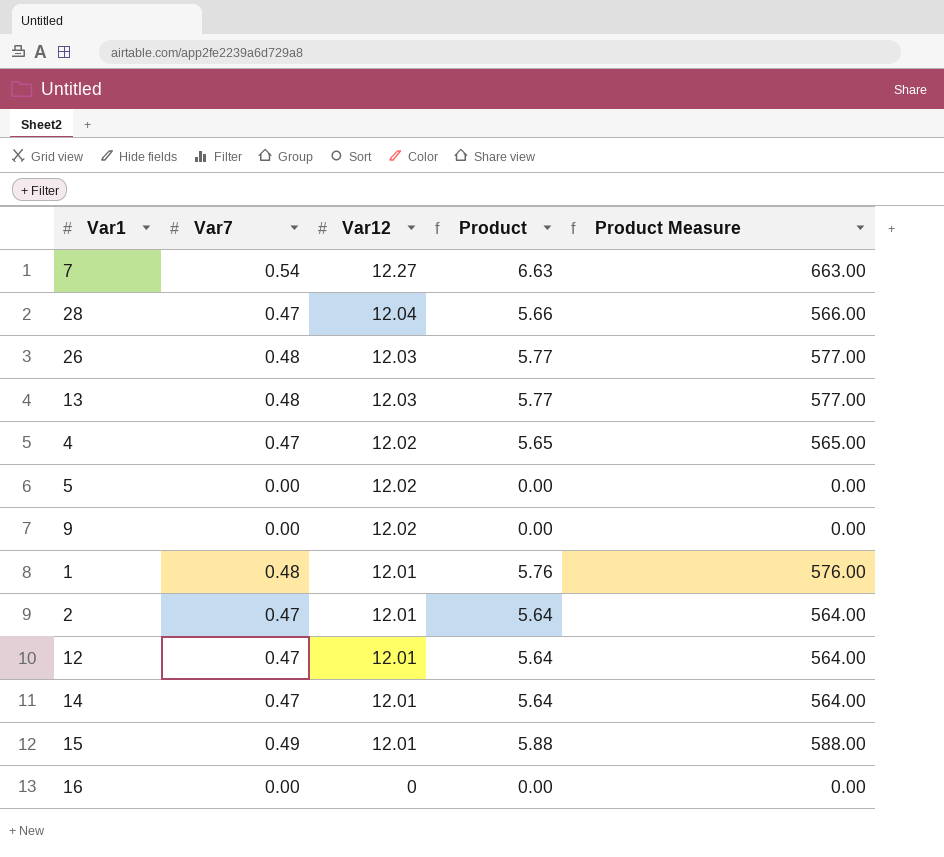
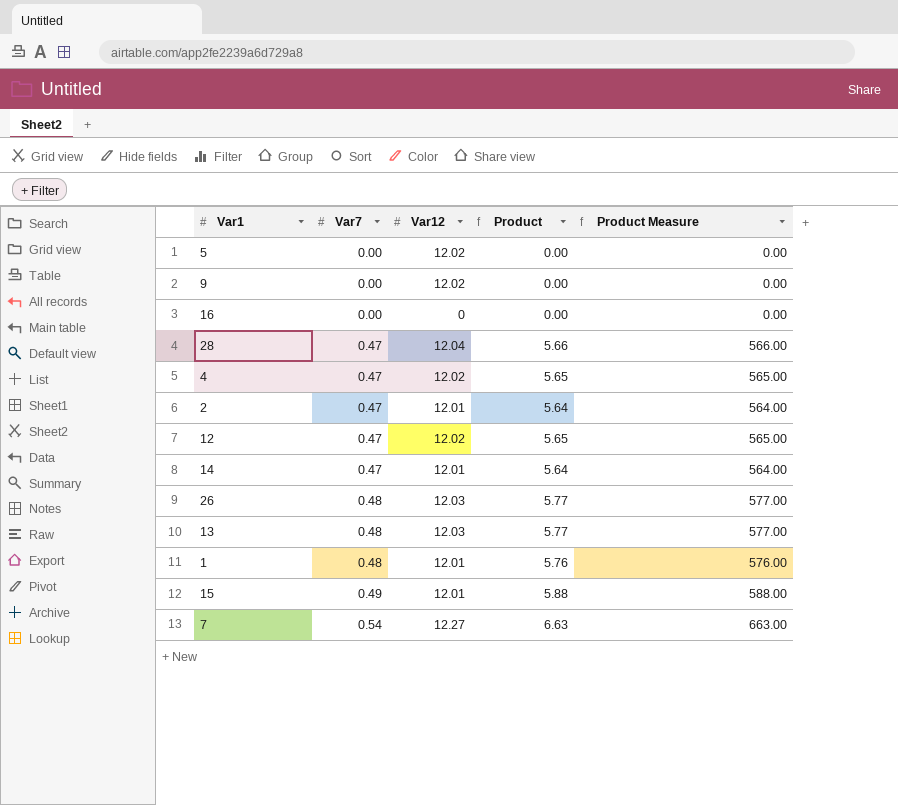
row order: Var12 descending -> Var7 ascending
12 | Var12: 12.01 -> 12.02
12 | Product: 5.64 -> 5.65
12 | Product Measure: 564.00 -> 565.00

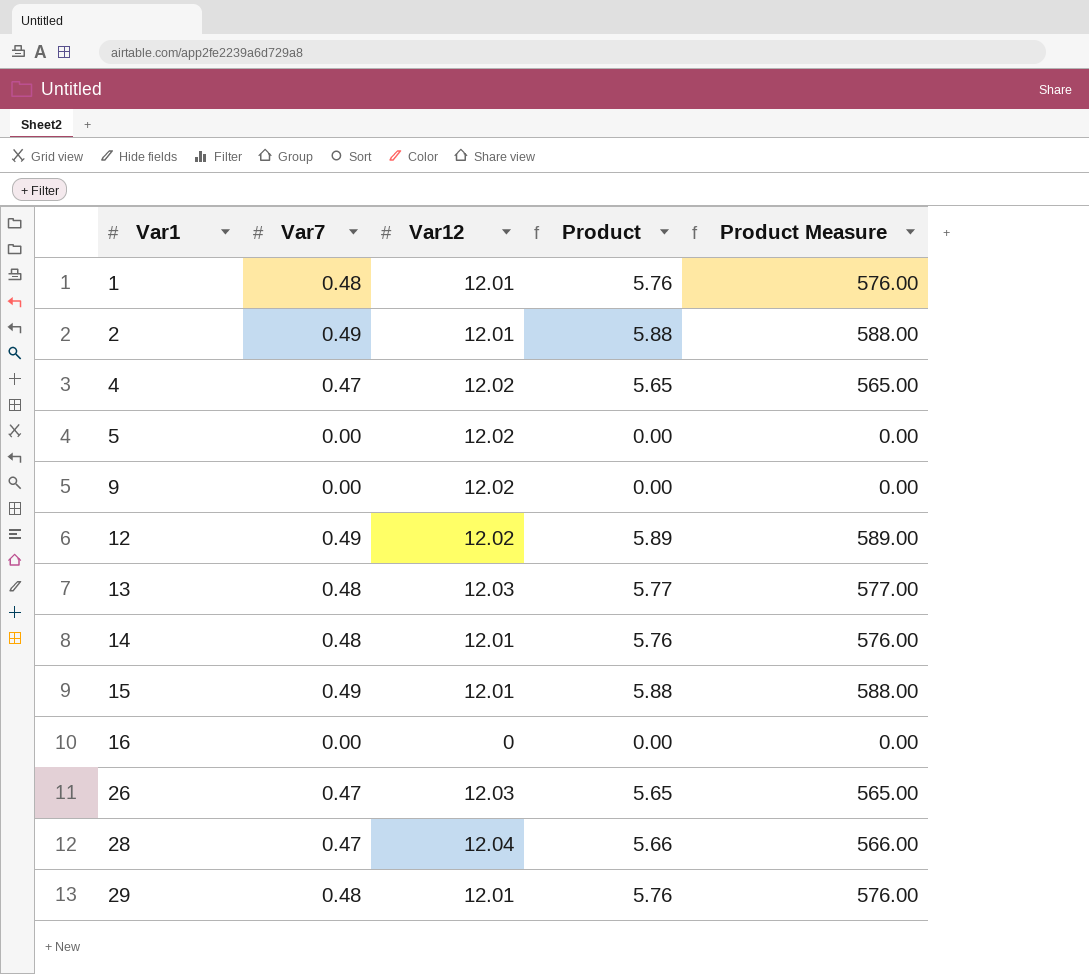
row order: Var7 ascending -> Var1 ascending
row 7: 0.54 | 12.27 | 6.63 | 663.00 -> none
2 | Var7: 0.47 -> 0.49
2 | Product: 5.64 -> 5.88
2 | Product Measure: 564.00 -> 588.00
12 | Var7: 0.47 -> 0.49
12 | Product: 5.65 -> 5.89
12 | Product Measure: 565.00 -> 589.00
14 | Var7: 0.47 -> 0.48
14 | Product: 5.64 -> 5.76
14 | Product Measure: 564.00 -> 576.00
26 | Var7: 0.48 -> 0.47
26 | Product: 5.77 -> 5.65
26 | Product Measure: 577.00 -> 565.00
row 29: none -> 0.48 | 12.01 | 5.76 | 576.00

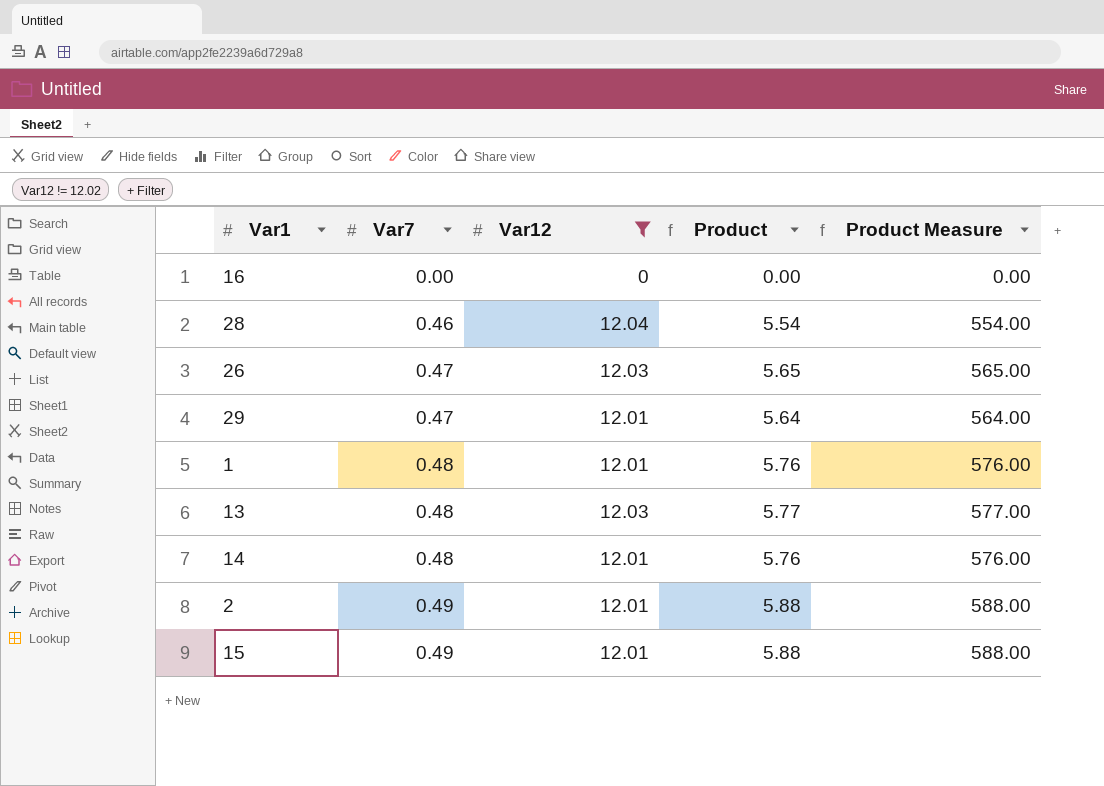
filter: none -> Var12 != 12.02
row order: Var1 ascending -> Var7 ascending
28 | Var7: 0.47 -> 0.46
28 | Product: 5.66 -> 5.54
28 | Product Measure: 566.00 -> 554.00
29 | Var7: 0.48 -> 0.47
29 | Product: 5.76 -> 5.64
29 | Product Measure: 576.00 -> 564.00

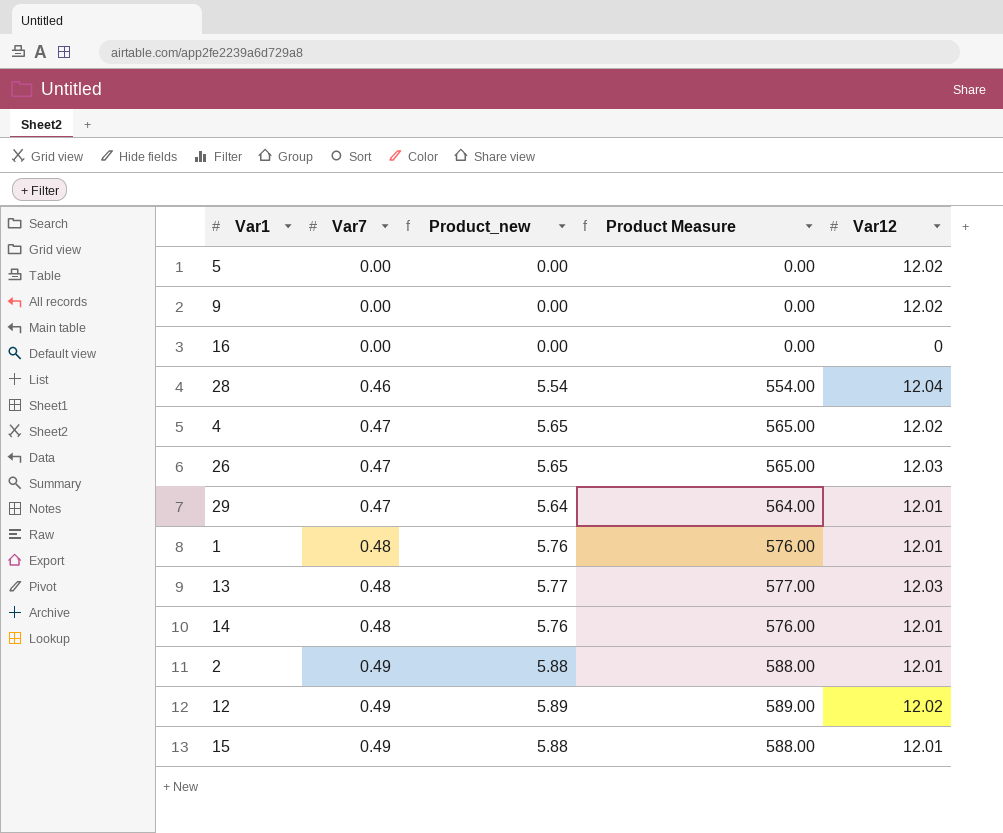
filter: Var12 != 12.02 -> none
column name: Product -> Product_new
column Var12 | position: 3 -> 5

